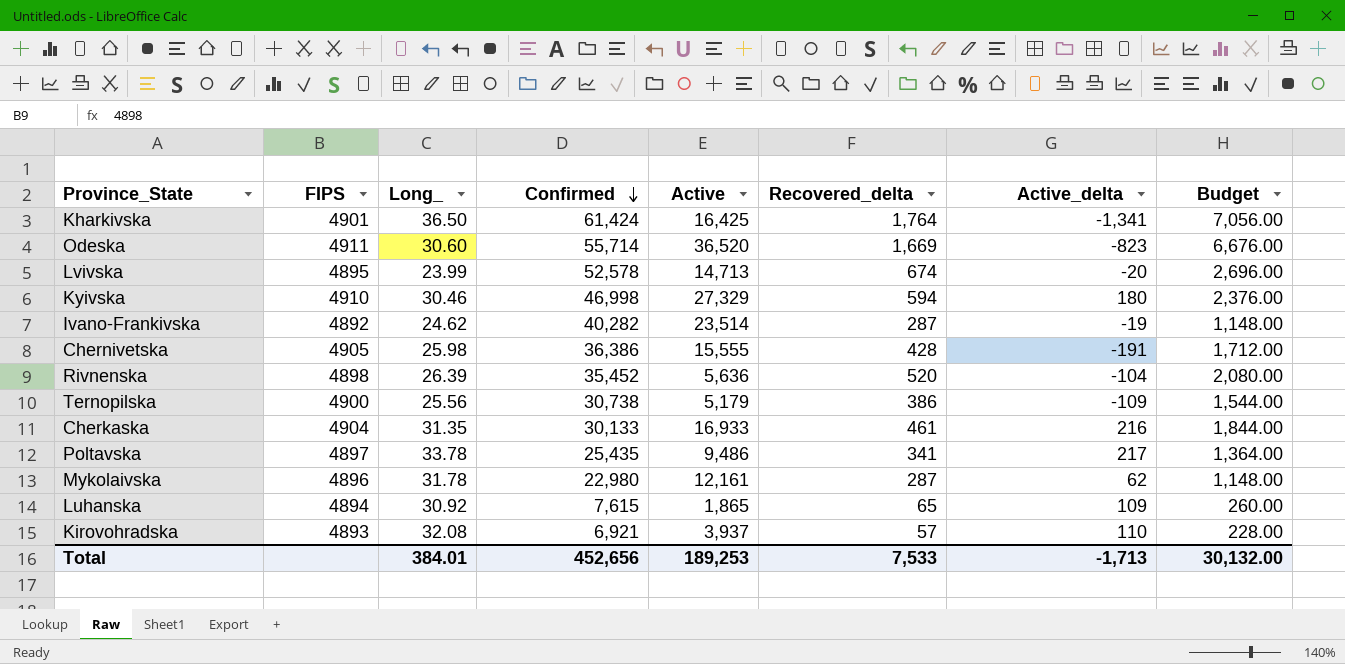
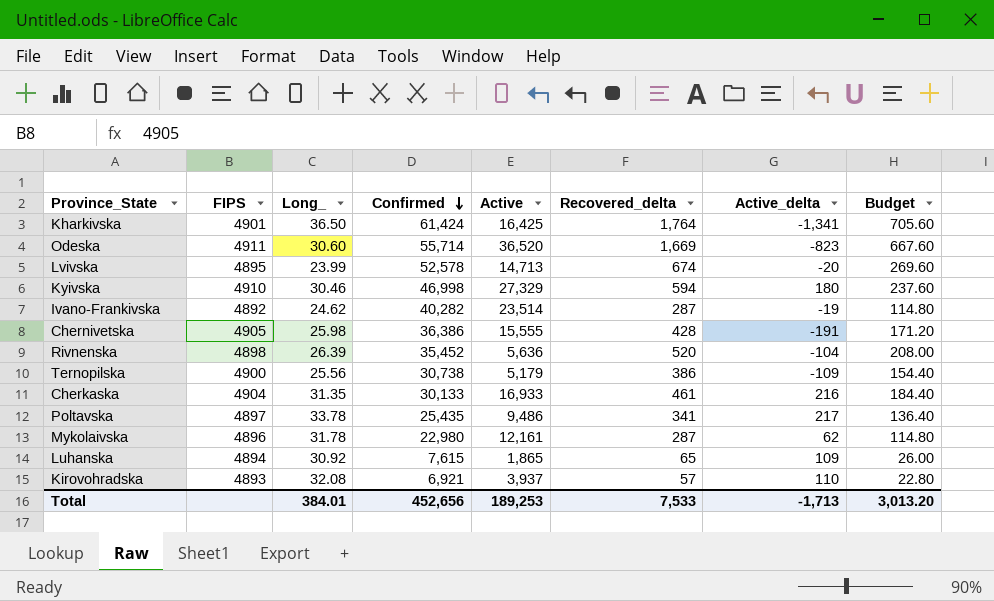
column Budget | formula: [Recovered_delta] * 4 -> [Recovered_delta] * 0.4
Total | Budget: 30,132.00 -> 3,013.20

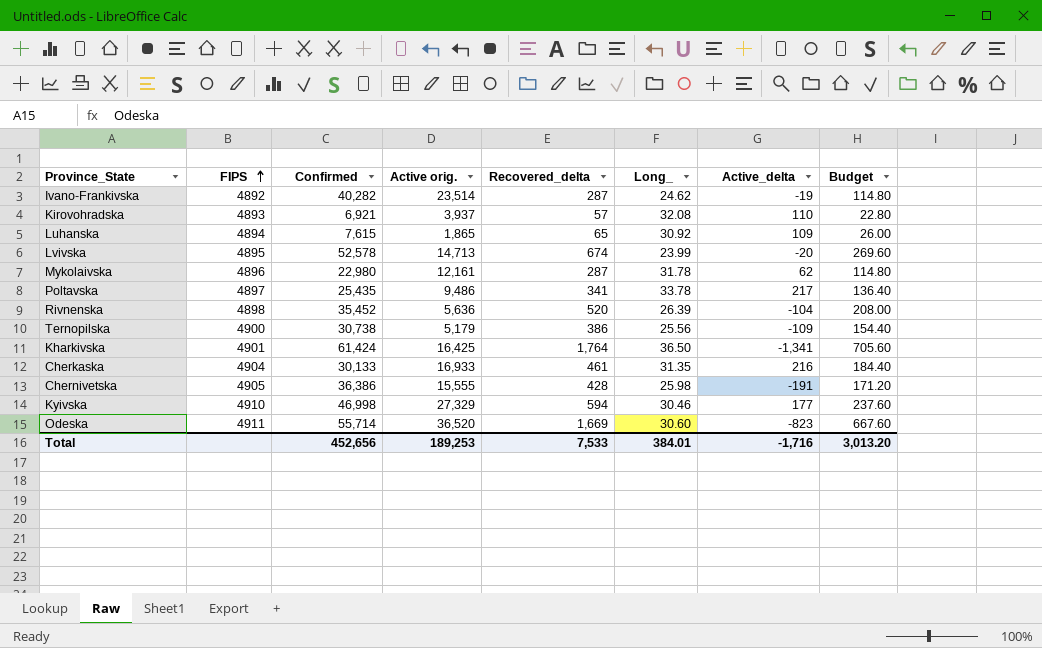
row order: Confirmed descending -> FIPS ascending
column name: Active -> Active orig.
column Long_ | position: 3 -> 6
Kyivska | Active_delta: 180 -> 177
Total | Active_delta: -1,713 -> -1,716

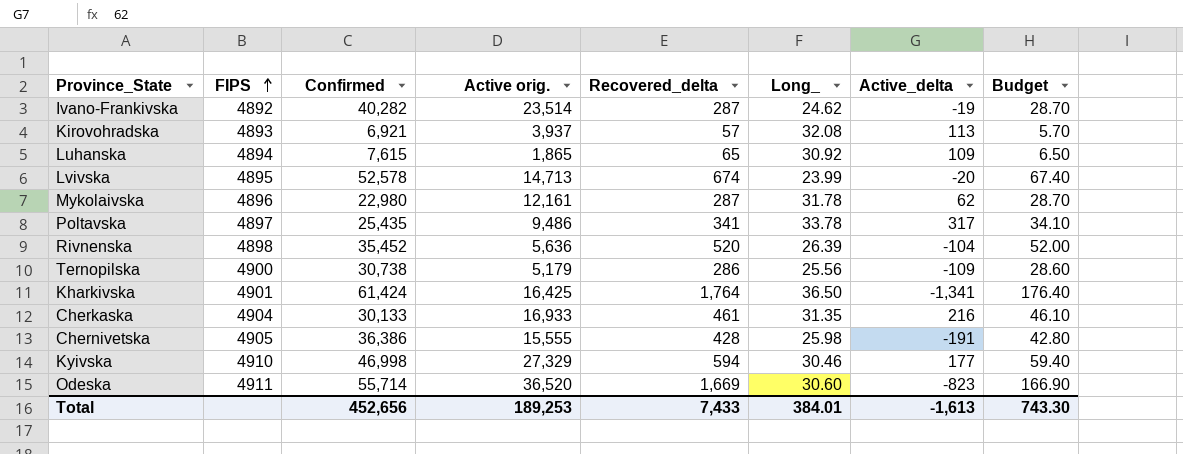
column Budget | formula: [Recovered_delta] * 0.4 -> [Recovered_delta] * 0.1
Kirovohradska | Active_delta: 110 -> 113
Poltavska | Active_delta: 217 -> 317
Ternopilska | Recovered_delta: 386 -> 286
Total | Recovered_delta: 7,533 -> 7,433
Total | Active_delta: -1,716 -> -1,613
Total | Budget: 3,013.20 -> 743.30

